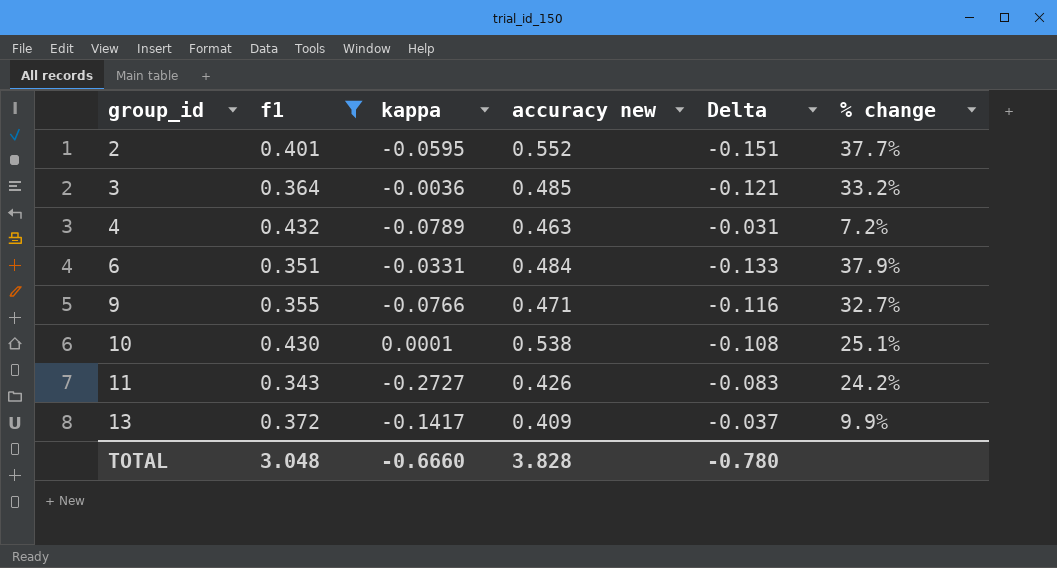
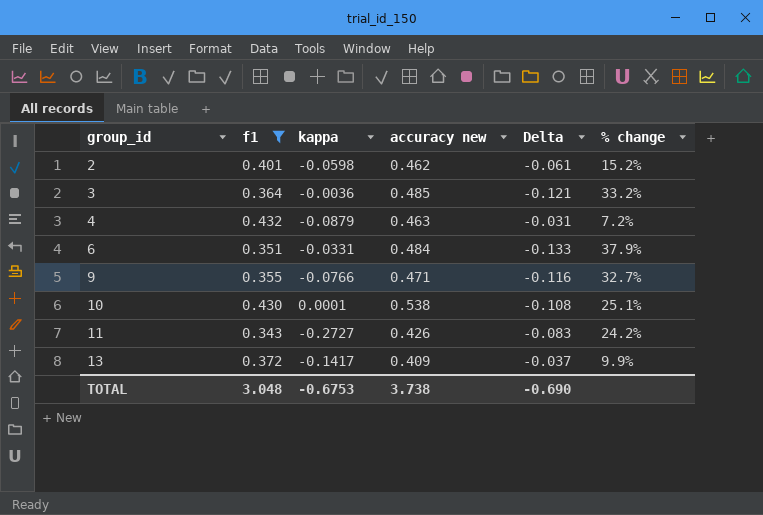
2 | kappa: -0.0595 -> -0.0598
2 | accuracy new: 0.552 -> 0.462
2 | Delta: -0.151 -> -0.061
2 | % change: 37.7% -> 15.2%
4 | kappa: -0.0789 -> -0.0879
TOTAL | kappa: -0.6660 -> -0.6753
TOTAL | accuracy new: 3.828 -> 3.738
TOTAL | Delta: -0.780 -> -0.690

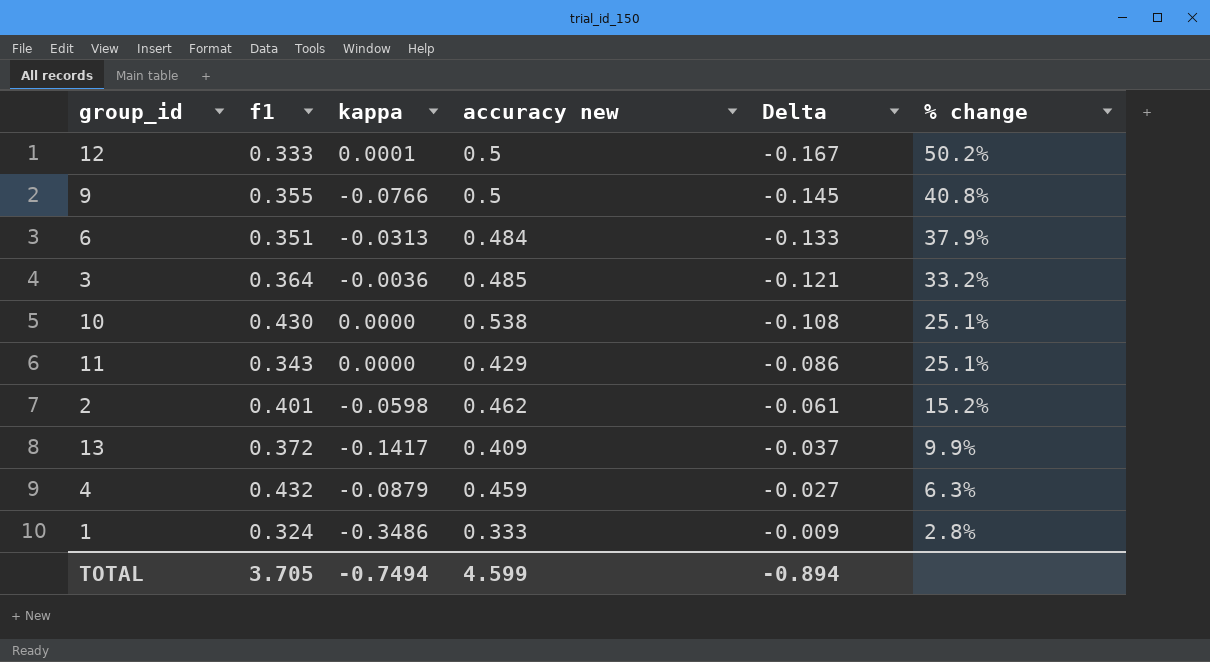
filter: f1 >= 0.343 -> none
row order: group_id ascending -> Delta ascending
9 | accuracy new: 0.471 -> 0.5
9 | Delta: -0.116 -> -0.145
9 | % change: 32.7% -> 40.8%
6 | kappa: -0.0331 -> -0.0313
10 | kappa: 0.0001 -> 0.0000
11 | kappa: -0.2727 -> 0.0000
11 | accuracy new: 0.426 -> 0.429
11 | Delta: -0.083 -> -0.086
11 | % change: 24.2% -> 25.1%
4 | accuracy new: 0.463 -> 0.459
4 | Delta: -0.031 -> -0.027
4 | % change: 7.2% -> 6.3%
TOTAL | f1: 3.048 -> 3.705
TOTAL | kappa: -0.6753 -> -0.7494
TOTAL | accuracy new: 3.738 -> 4.599
TOTAL | Delta: -0.690 -> -0.894

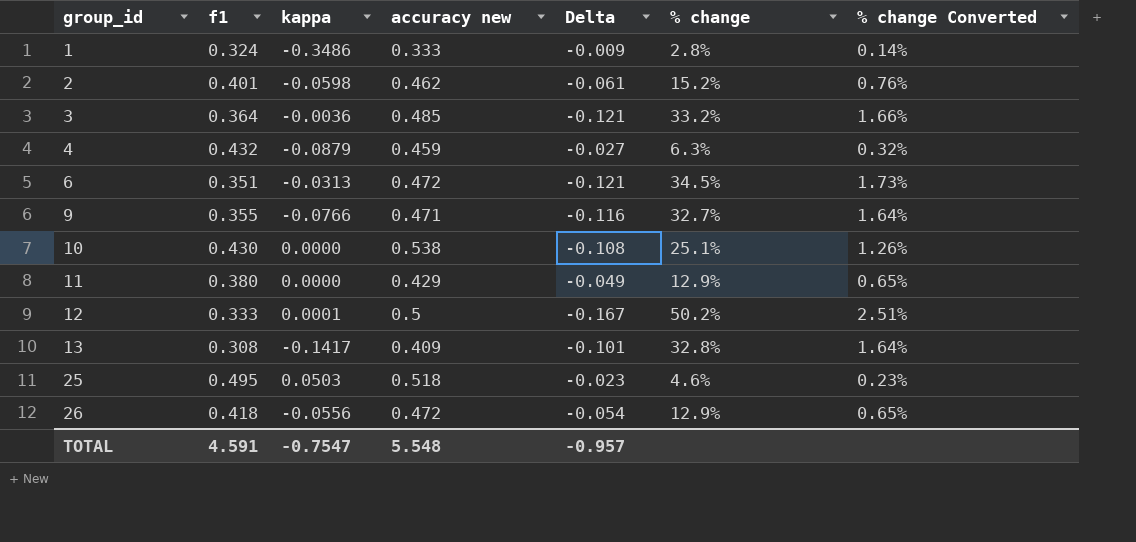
row order: Delta ascending -> group_id ascending
column % change Converted | formula: none -> [% change] * 0.05
6 | accuracy new: 0.484 -> 0.472
6 | Delta: -0.133 -> -0.121
6 | % change: 37.9% -> 34.5%
9 | accuracy new: 0.5 -> 0.471
9 | Delta: -0.145 -> -0.116
9 | % change: 40.8% -> 32.7%
11 | f1: 0.343 -> 0.380
11 | Delta: -0.086 -> -0.049
11 | % change: 25.1% -> 12.9%
13 | f1: 0.372 -> 0.308
13 | Delta: -0.037 -> -0.101
13 | % change: 9.9% -> 32.8%
row 25: none -> 0.495 | 0.0503 | 0.518 | -0.023 | 4.6% | 0.23%
row 26: none -> 0.418 | -0.0556 | 0.472 | -0.054 | 12.9% | 0.65%
TOTAL | f1: 3.705 -> 4.591
TOTAL | kappa: -0.7494 -> -0.7547
TOTAL | accuracy new: 4.599 -> 5.548
TOTAL | Delta: -0.894 -> -0.957

